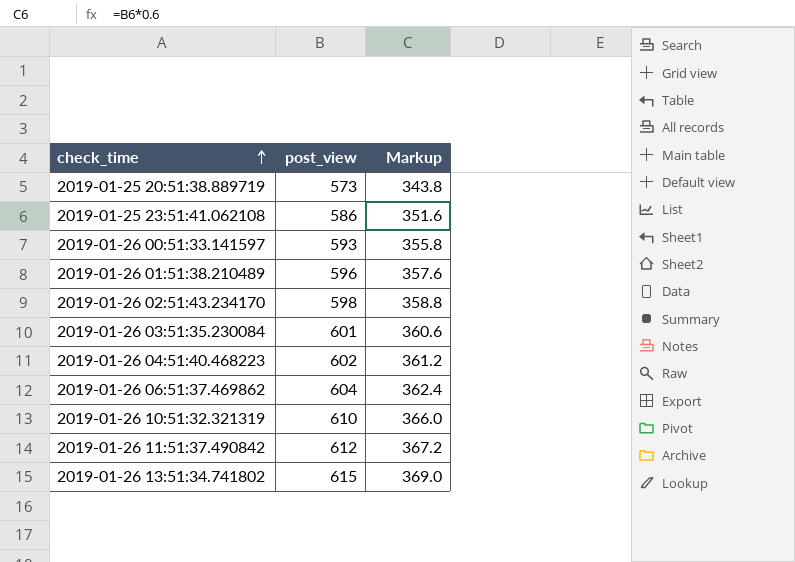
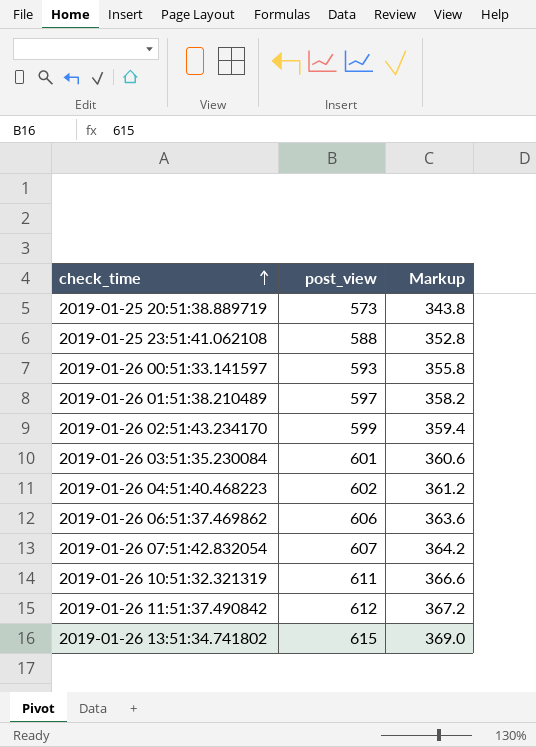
2019-01-25 23:51:41.062108 | post_view: 586 -> 588
2019-01-25 23:51:41.062108 | Markup: 351.6 -> 352.8
2019-01-26 01:51:38.210489 | post_view: 596 -> 597
2019-01-26 01:51:38.210489 | Markup: 357.6 -> 358.2
2019-01-26 02:51:43.234170 | post_view: 598 -> 599
2019-01-26 02:51:43.234170 | Markup: 358.8 -> 359.4
2019-01-26 06:51:37.469862 | post_view: 604 -> 606
2019-01-26 06:51:37.469862 | Markup: 362.4 -> 363.6
row 2019-01-26 07:51:42.832054: none -> 607 | 364.2
2019-01-26 10:51:32.321319 | post_view: 610 -> 611
2019-01-26 10:51:32.321319 | Markup: 366.0 -> 366.6

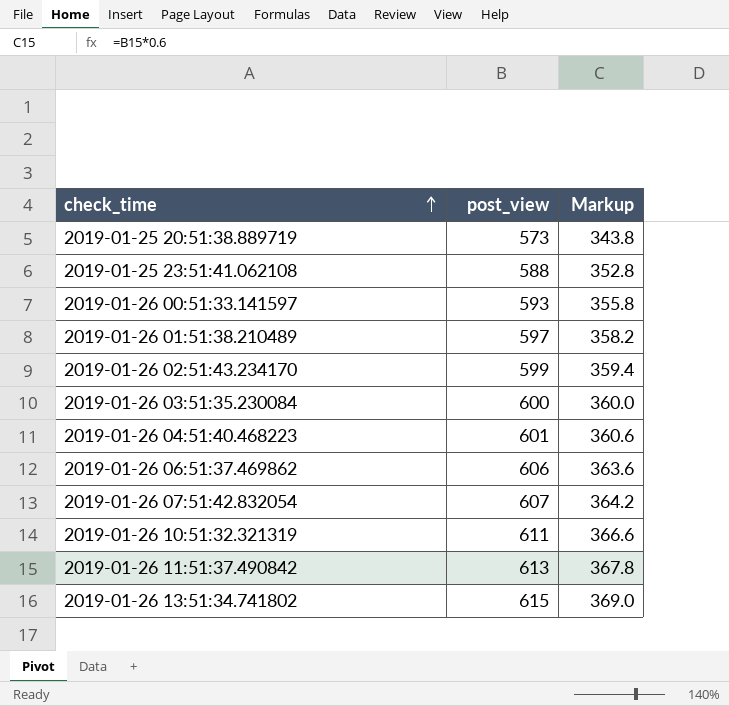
2019-01-26 03:51:35.230084 | post_view: 601 -> 600
2019-01-26 03:51:35.230084 | Markup: 360.6 -> 360.0
2019-01-26 04:51:40.468223 | post_view: 602 -> 601
2019-01-26 04:51:40.468223 | Markup: 361.2 -> 360.6
2019-01-26 11:51:37.490842 | post_view: 612 -> 613
2019-01-26 11:51:37.490842 | Markup: 367.2 -> 367.8

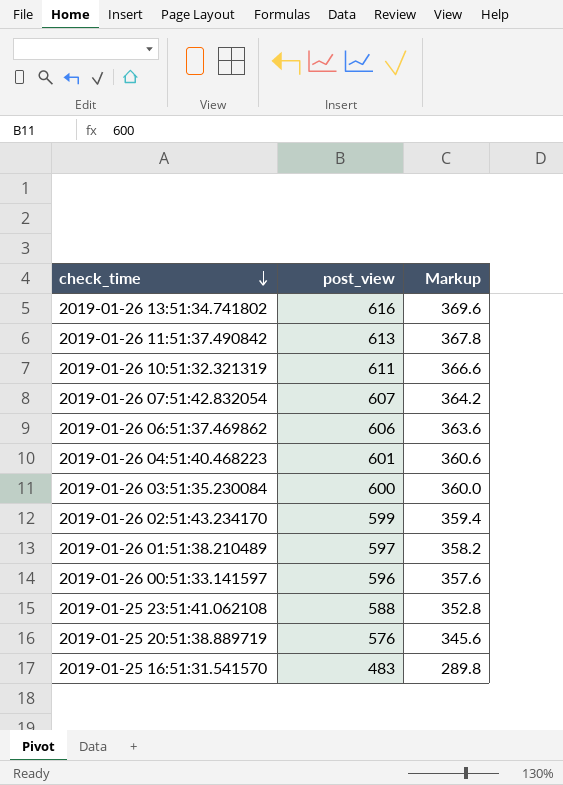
row order: check_time ascending -> check_time descending
2019-01-26 13:51:34.741802 | post_view: 615 -> 616
2019-01-26 13:51:34.741802 | Markup: 369.0 -> 369.6
2019-01-26 00:51:33.141597 | post_view: 593 -> 596
2019-01-26 00:51:33.141597 | Markup: 355.8 -> 357.6
2019-01-25 20:51:38.889719 | post_view: 573 -> 576
2019-01-25 20:51:38.889719 | Markup: 343.8 -> 345.6
row 2019-01-25 16:51:31.541570: none -> 483 | 289.8

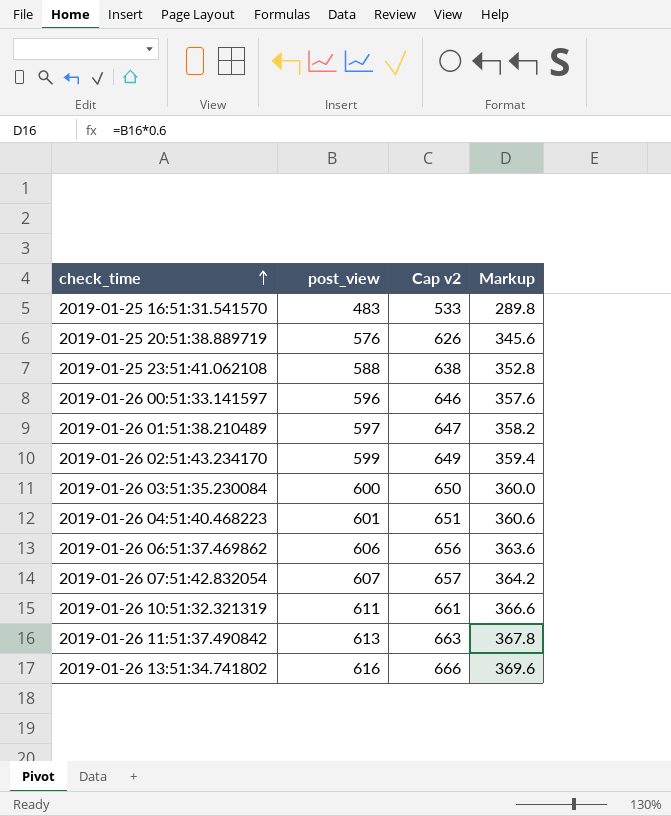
row order: check_time descending -> check_time ascending
column Cap v2 | formula: none -> [post_view] + 50

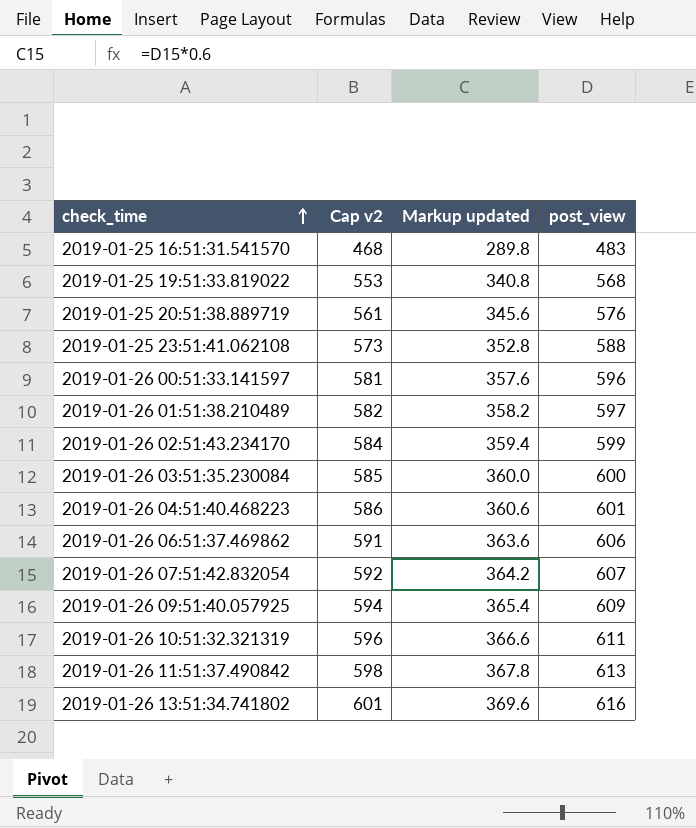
column Cap v2 | formula: [post_view] + 50 -> [post_view] - 15
column name: Markup -> Markup updated
column post_view | position: 2 -> 4
row 2019-01-25 19:51:33.819022: none -> 553 | 340.8 | 568
row 2019-01-26 09:51:40.057925: none -> 594 | 365.4 | 609

